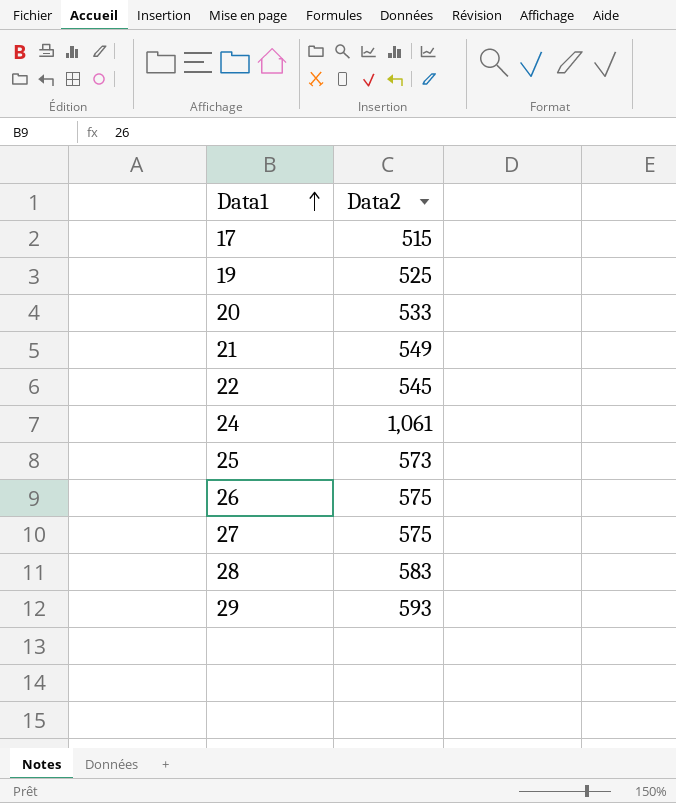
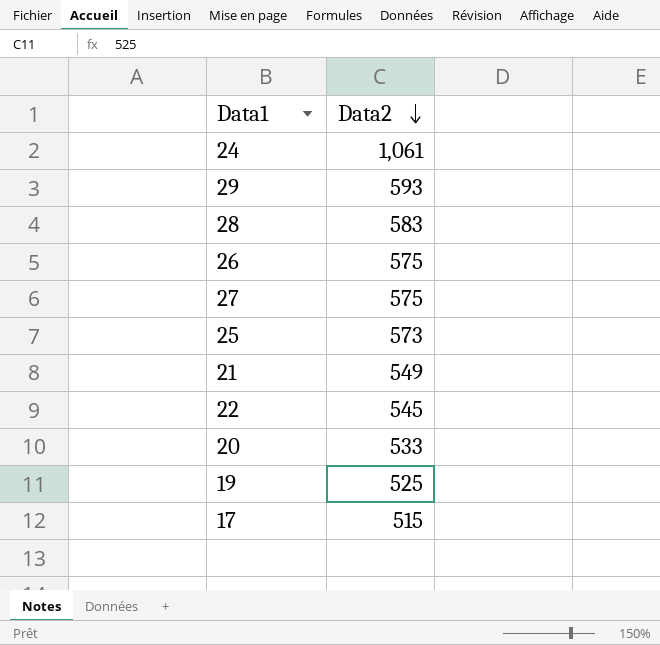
row order: Data1 ascending -> Data2 descending

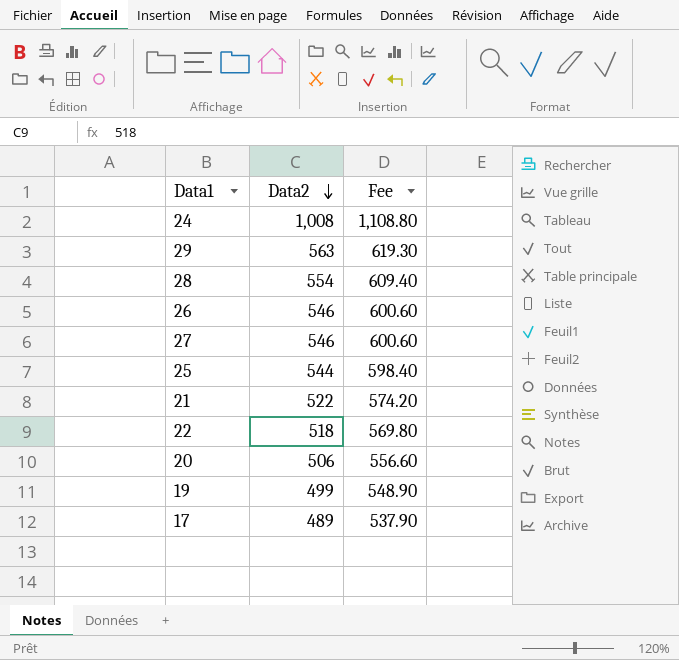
column Fee | formula: none -> [Data2] * 1.1
24 | Data2: 1,061 -> 1,008
29 | Data2: 593 -> 563
28 | Data2: 583 -> 554
26 | Data2: 575 -> 546
27 | Data2: 575 -> 546
25 | Data2: 573 -> 544
21 | Data2: 549 -> 522
22 | Data2: 545 -> 518
20 | Data2: 533 -> 506
19 | Data2: 525 -> 499
17 | Data2: 515 -> 489

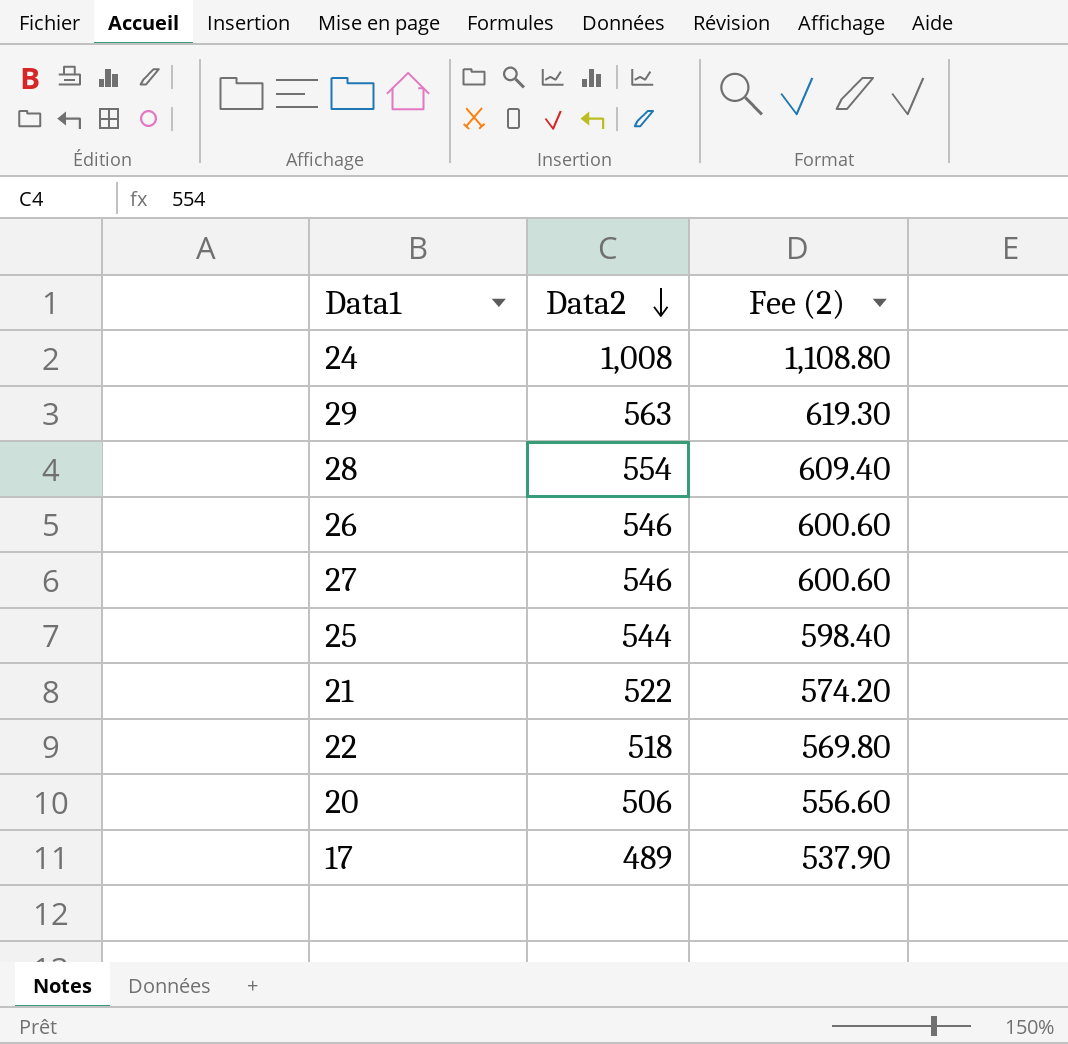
column name: Fee -> Fee (2)
row 19: 499 | 548.90 -> none

